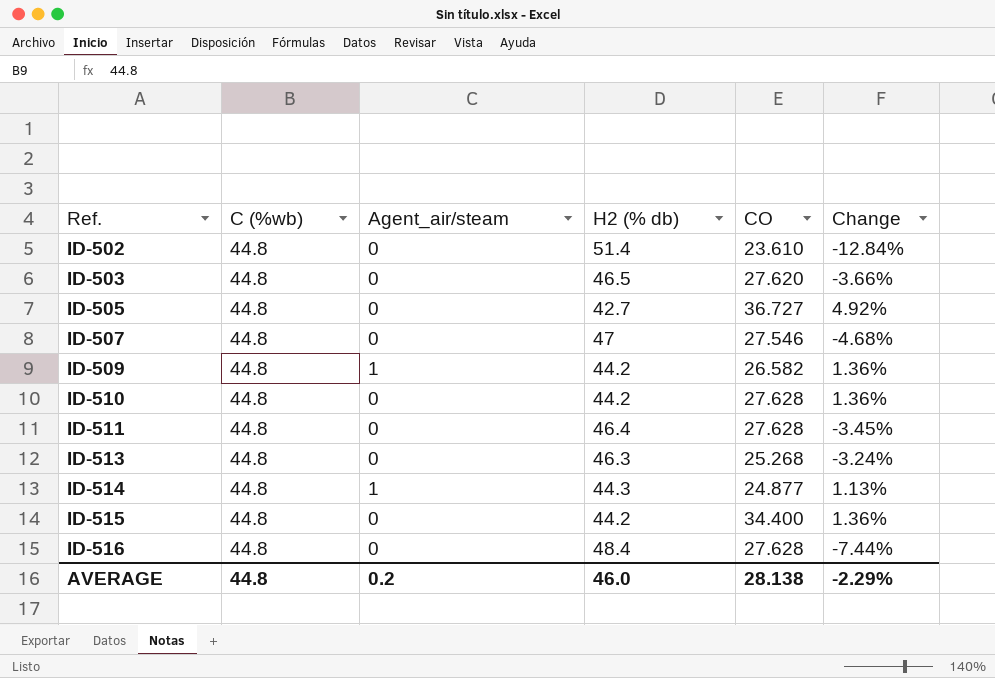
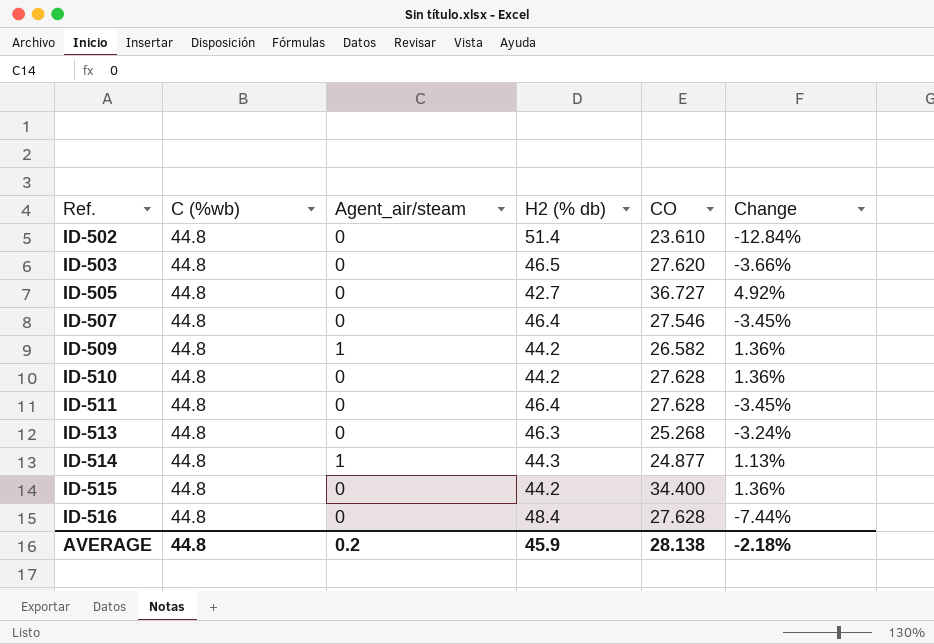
ID-507 | H2 (% db): 47 -> 46.4
ID-507 | Change: -4.68% -> -3.45%
AVERAGE | H2 (% db): 46.0 -> 45.9
AVERAGE | Change: -2.29% -> -2.18%

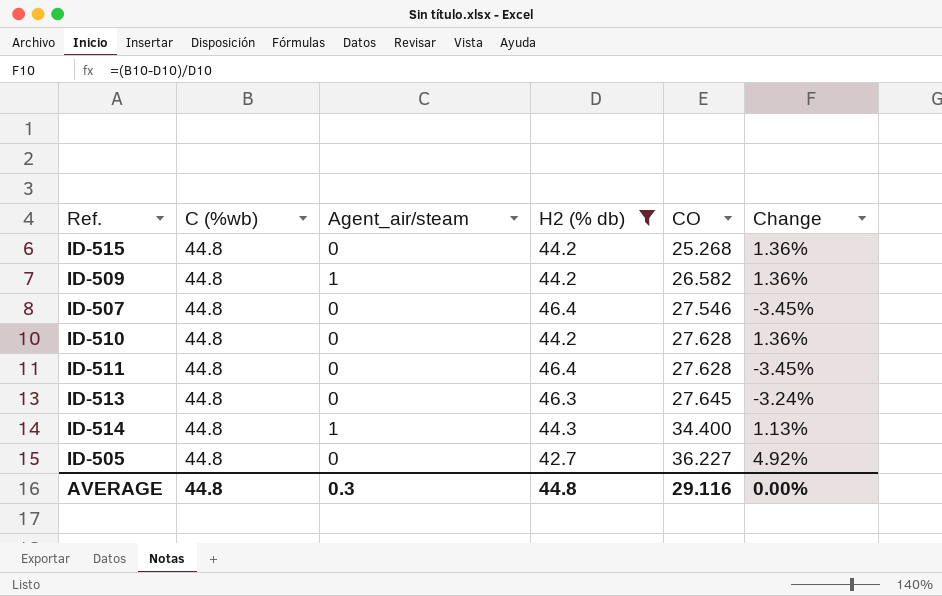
filter: none -> H2 (% db) <= 46.4
row order: Ref. ascending -> CO ascending
ID-515 | CO: 34.400 -> 25.268
ID-513 | CO: 25.268 -> 27.645
ID-514 | CO: 24.877 -> 34.400
ID-505 | CO: 36.727 -> 36.227
AVERAGE | Agent_air/steam: 0.2 -> 0.3
AVERAGE | H2 (% db): 45.9 -> 44.8
AVERAGE | CO: 28.138 -> 29.116
AVERAGE | Change: -2.18% -> 0.00%

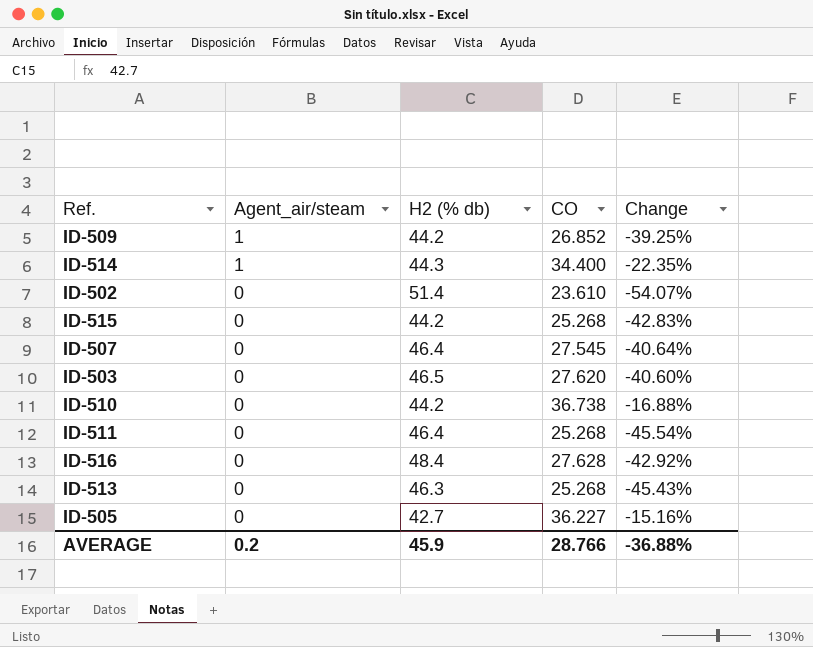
filter: H2 (% db) <= 46.4 -> none
row order: CO ascending -> Agent_air/steam descending
column C (%wb) | position: 2 -> none
column Change | formula: ([C (%wb)] - [H2 (% db)]) / [H2 (% db)] -> ([CO] - [H2 (% db)]) / [H2 (% db)]
ID-509 | CO: 26.582 -> 26.852
ID-507 | CO: 27.546 -> 27.545
ID-510 | CO: 27.628 -> 36.738
ID-511 | CO: 27.628 -> 25.268
ID-513 | CO: 27.645 -> 25.268
AVERAGE | Agent_air/steam: 0.3 -> 0.2
AVERAGE | H2 (% db): 44.8 -> 45.9
AVERAGE | CO: 29.116 -> 28.766
AVERAGE | Change: 0.00% -> -36.88%

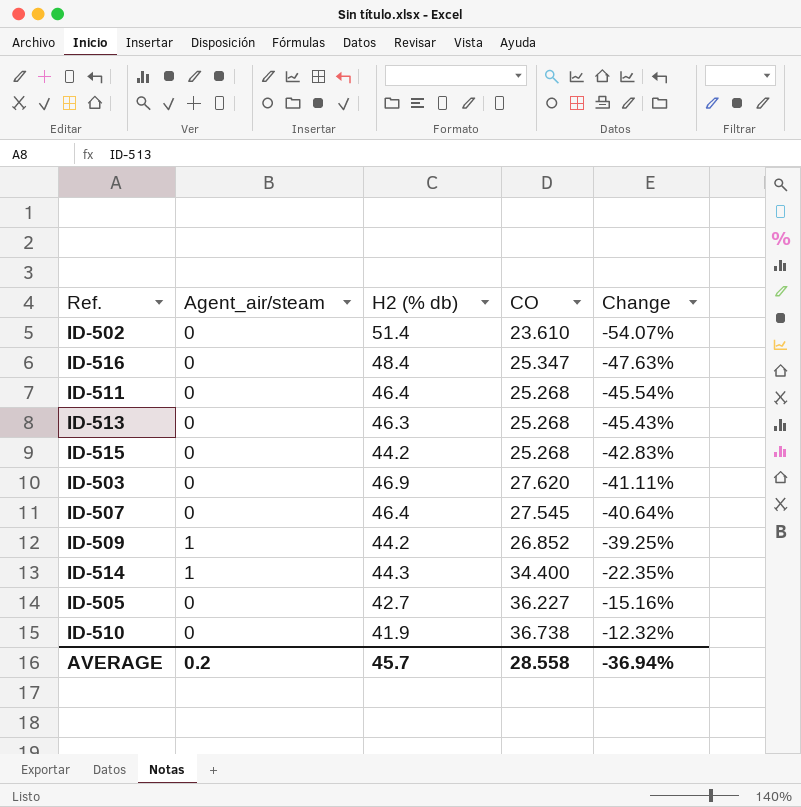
row order: Agent_air/steam descending -> Change ascending
ID-516 | CO: 27.628 -> 25.347
ID-516 | Change: -42.92% -> -47.63%
ID-503 | H2 (% db): 46.5 -> 46.9
ID-503 | Change: -40.60% -> -41.11%
ID-510 | H2 (% db): 44.2 -> 41.9
ID-510 | Change: -16.88% -> -12.32%
AVERAGE | H2 (% db): 45.9 -> 45.7
AVERAGE | CO: 28.766 -> 28.558
AVERAGE | Change: -36.88% -> -36.94%

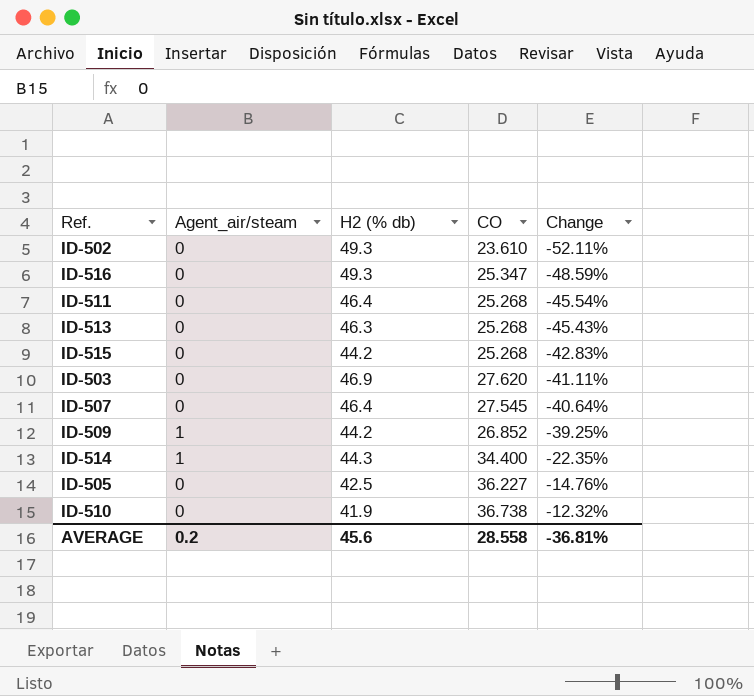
ID-502 | H2 (% db): 51.4 -> 49.3
ID-502 | Change: -54.07% -> -52.11%
ID-516 | H2 (% db): 48.4 -> 49.3
ID-516 | Change: -47.63% -> -48.59%
ID-505 | H2 (% db): 42.7 -> 42.5
ID-505 | Change: -15.16% -> -14.76%
AVERAGE | H2 (% db): 45.7 -> 45.6
AVERAGE | Change: -36.94% -> -36.81%

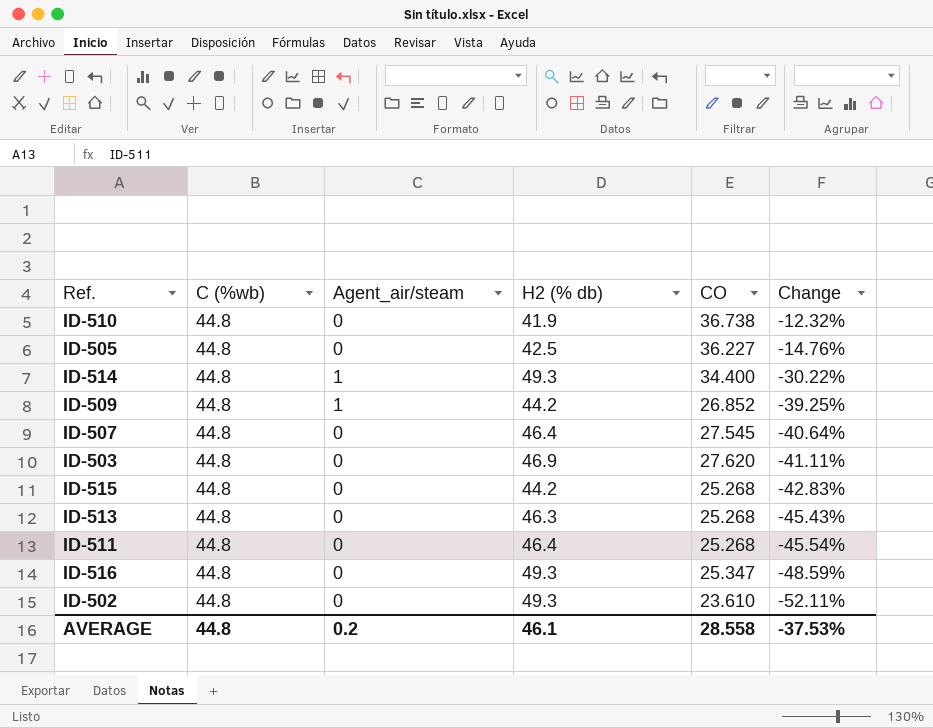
row order: Change ascending -> Change descending
column C (%wb) | position: none -> 2
ID-514 | H2 (% db): 44.3 -> 49.3
ID-514 | Change: -22.35% -> -30.22%
AVERAGE | H2 (% db): 45.6 -> 46.1
AVERAGE | Change: -36.81% -> -37.53%

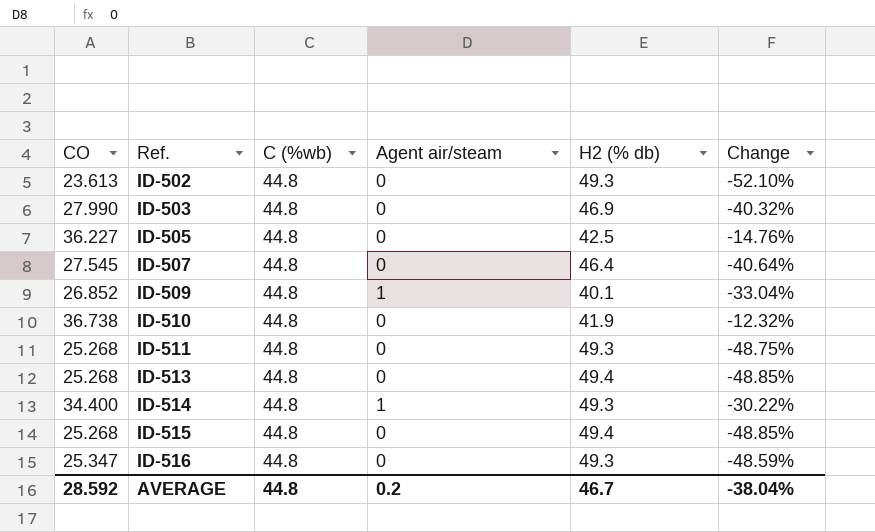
row order: Change descending -> Ref. ascending
column CO | position: 5 -> 1
column name: Agent_air/steam -> Agent air/steam
ID-502 | CO: 23.610 -> 23.613
ID-502 | Change: -52.11% -> -52.10%
ID-503 | CO: 27.620 -> 27.990
ID-503 | Change: -41.11% -> -40.32%
ID-509 | H2 (% db): 44.2 -> 40.1
ID-509 | Change: -39.25% -> -33.04%
ID-511 | H2 (% db): 46.4 -> 49.3
ID-511 | Change: -45.54% -> -48.75%
ID-513 | H2 (% db): 46.3 -> 49.4
ID-513 | Change: -45.43% -> -48.85%
ID-515 | H2 (% db): 44.2 -> 49.4
ID-515 | Change: -42.83% -> -48.85%
AVERAGE | CO: 28.558 -> 28.592
AVERAGE | H2 (% db): 46.1 -> 46.7
AVERAGE | Change: -37.53% -> -38.04%

